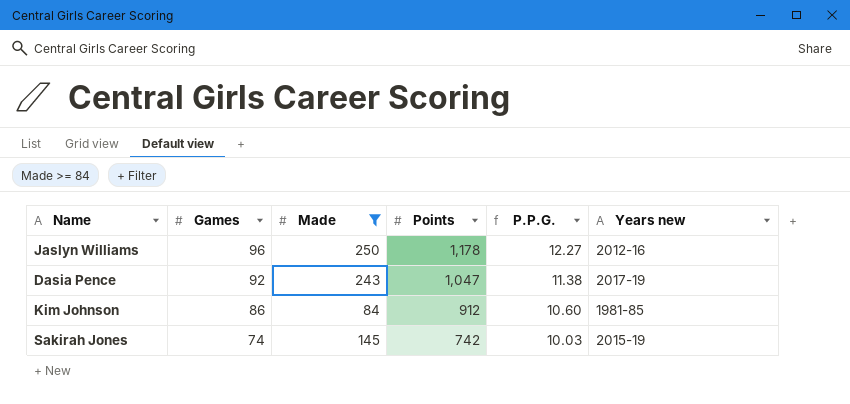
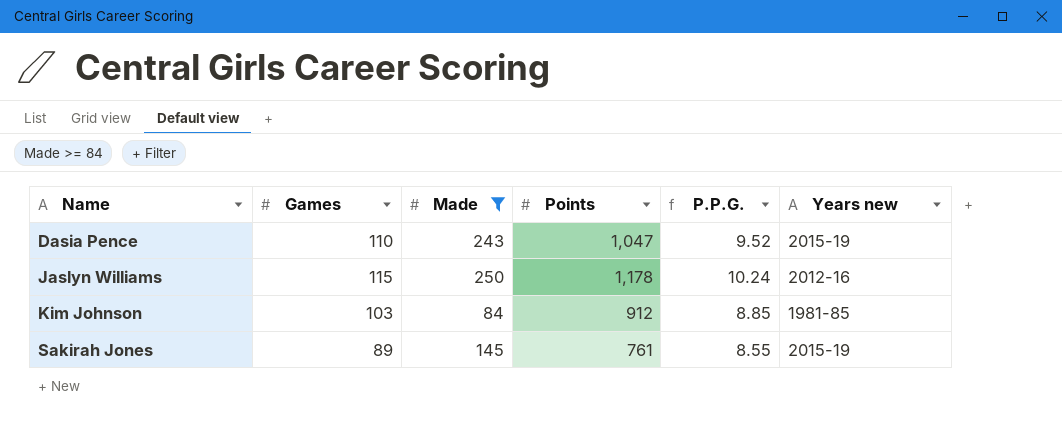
row order: Games descending -> Name ascending
Dasia Pence | Games: 92 -> 110
Dasia Pence | P.P.G.: 11.38 -> 9.52
Dasia Pence | Years new: 2017-19 -> 2015-19
Jaslyn Williams | Games: 96 -> 115
Jaslyn Williams | P.P.G.: 12.27 -> 10.24
Kim Johnson | Games: 86 -> 103
Kim Johnson | P.P.G.: 10.60 -> 8.85
Sakirah Jones | Games: 74 -> 89
Sakirah Jones | Points: 742 -> 761
Sakirah Jones | P.P.G.: 10.03 -> 8.55

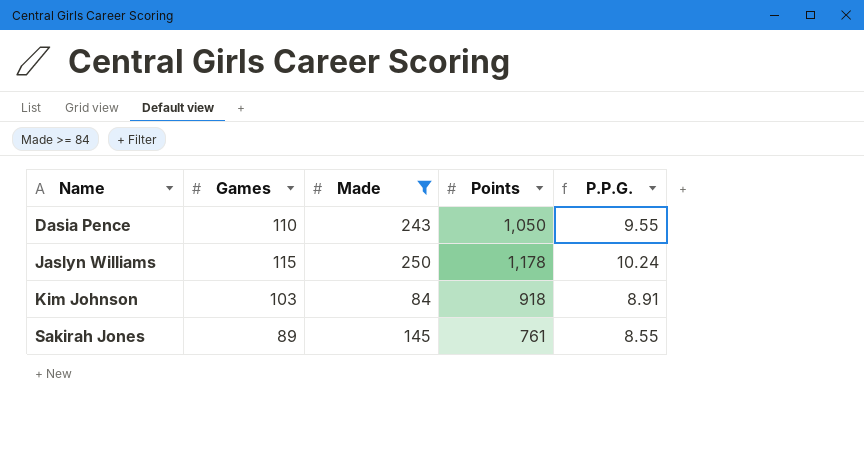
column Years new | position: 6 -> none
Dasia Pence | Points: 1,047 -> 1,050
Dasia Pence | P.P.G.: 9.52 -> 9.55
Kim Johnson | Points: 912 -> 918
Kim Johnson | P.P.G.: 8.85 -> 8.91

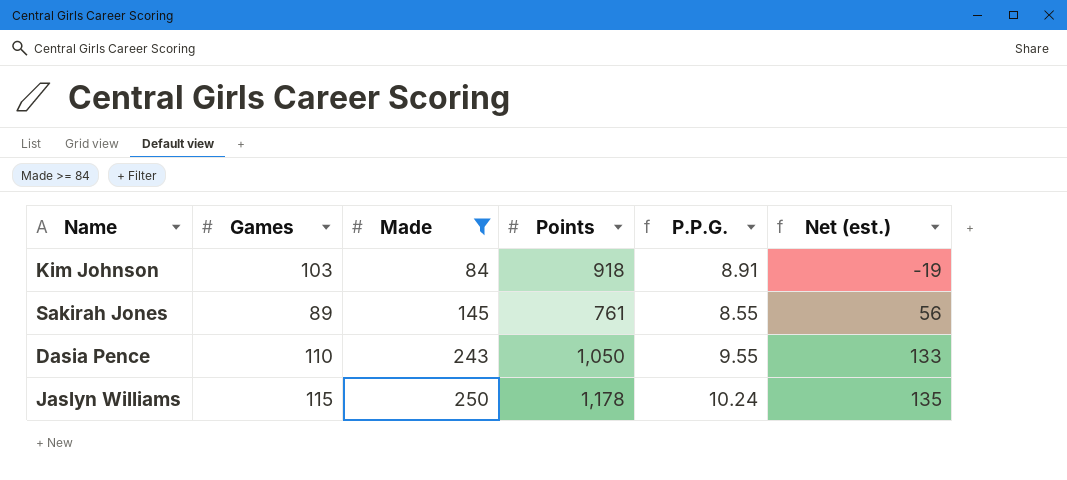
row order: Name ascending -> Made ascending
column Net (est.) | formula: none -> [Made] - [Games]

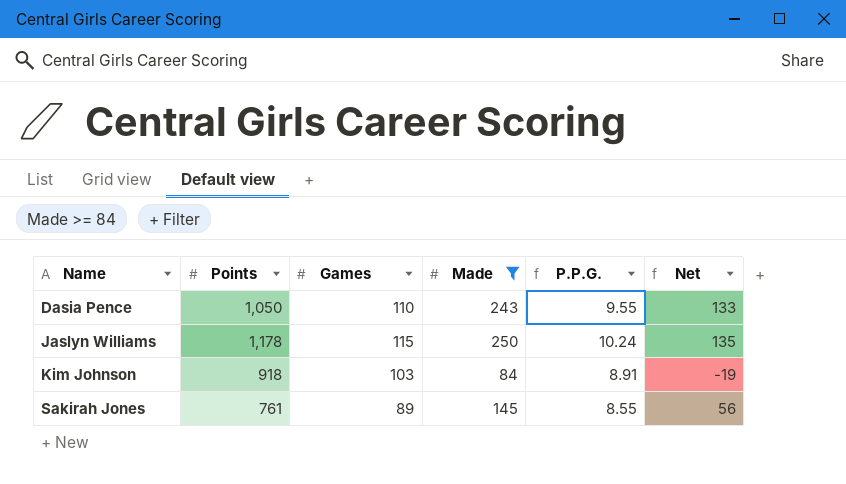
row order: Made ascending -> Name ascending
column Points | position: 4 -> 2
column name: Net (est.) -> Net

